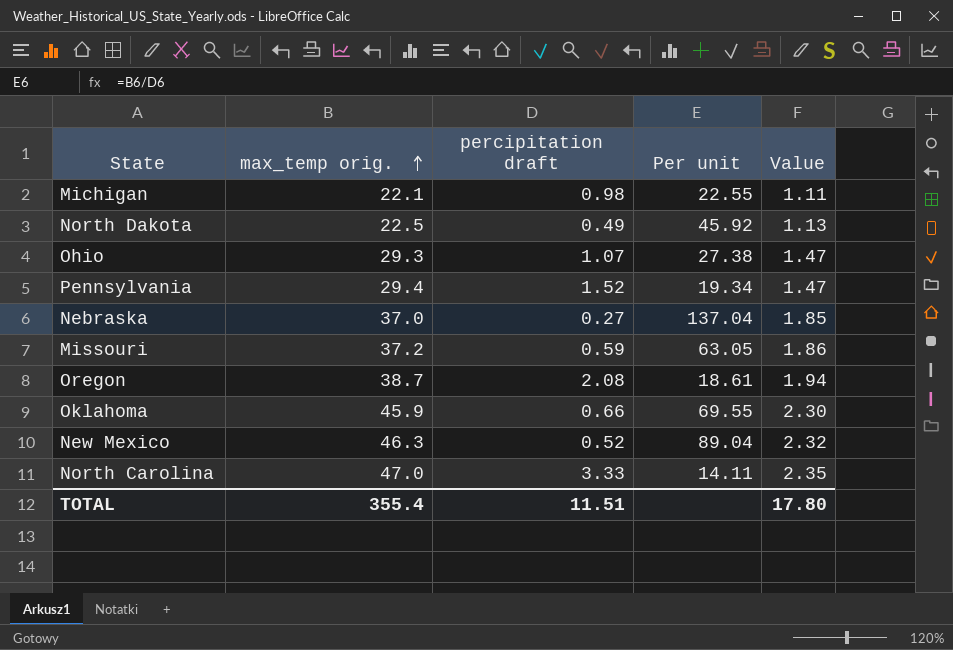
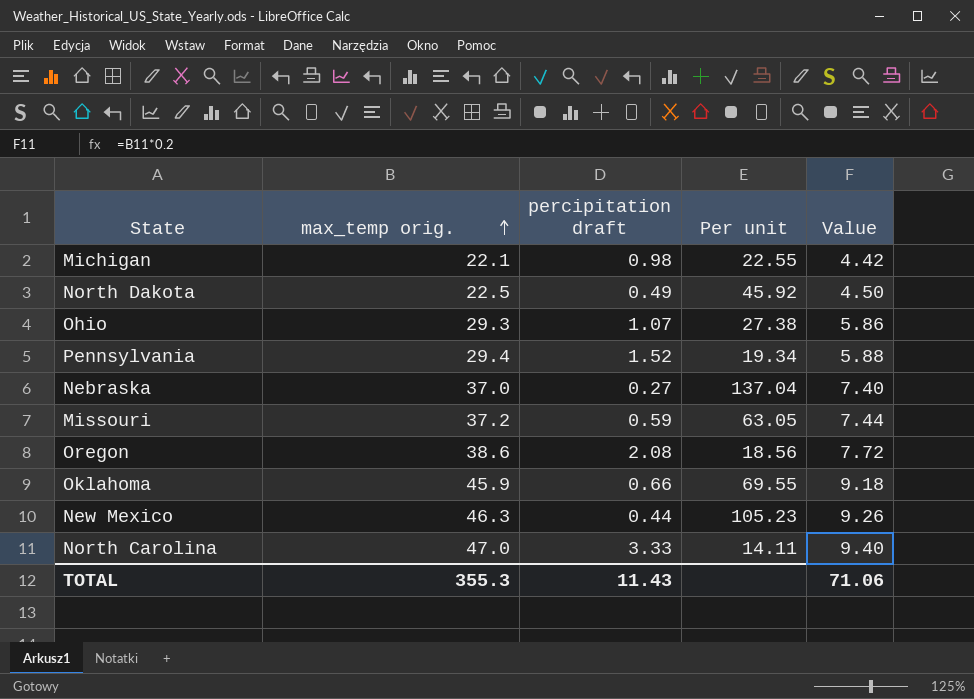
column Value | formula: [max_temp orig.] * 0.05 -> [max_temp orig.] * 0.2
Oregon | max_temp orig.: 38.7 -> 38.6
Oregon | Per unit: 18.61 -> 18.56
New Mexico | percipitation draft: 0.52 -> 0.44
New Mexico | Per unit: 89.04 -> 105.23
TOTAL | max_temp orig.: 355.4 -> 355.3
TOTAL | percipitation draft: 11.51 -> 11.43
TOTAL | Value: 17.80 -> 71.06

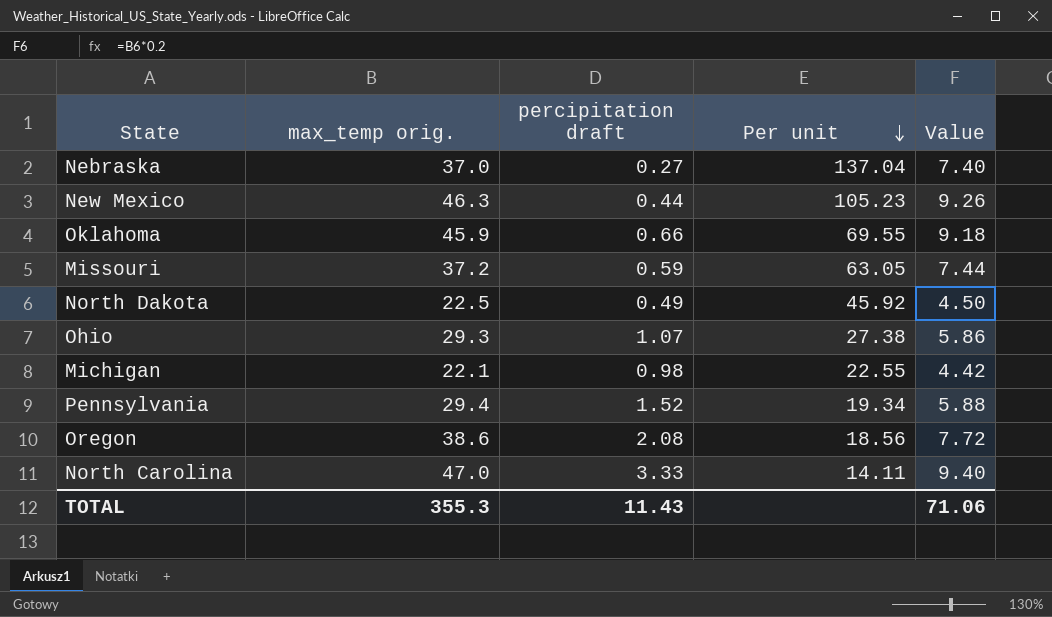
row order: max_temp orig. ascending -> Per unit descending

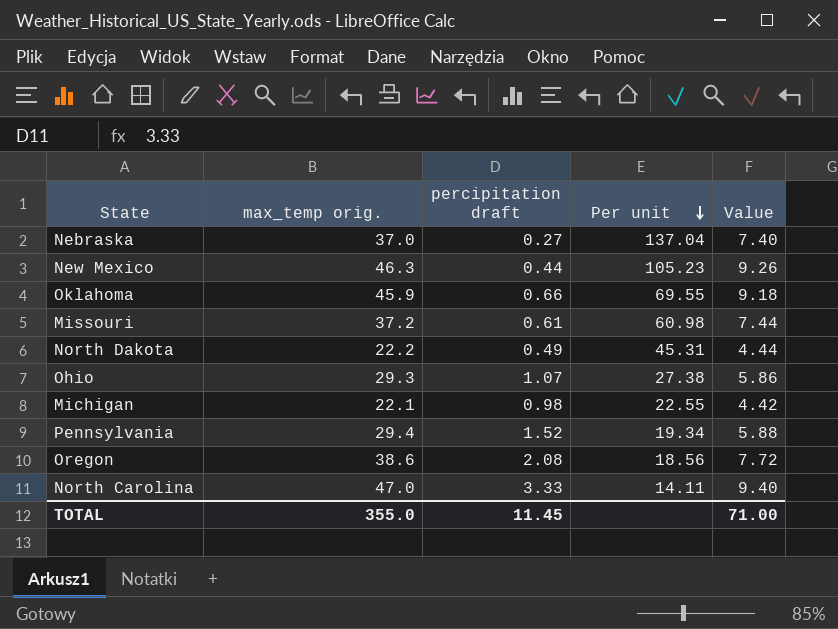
Missouri | percipitation draft: 0.59 -> 0.61
Missouri | Per unit: 63.05 -> 60.98
North Dakota | max_temp orig.: 22.5 -> 22.2
North Dakota | Per unit: 45.92 -> 45.31
North Dakota | Value: 4.50 -> 4.44
TOTAL | max_temp orig.: 355.3 -> 355.0
TOTAL | percipitation draft: 11.43 -> 11.45
TOTAL | Value: 71.06 -> 71.00

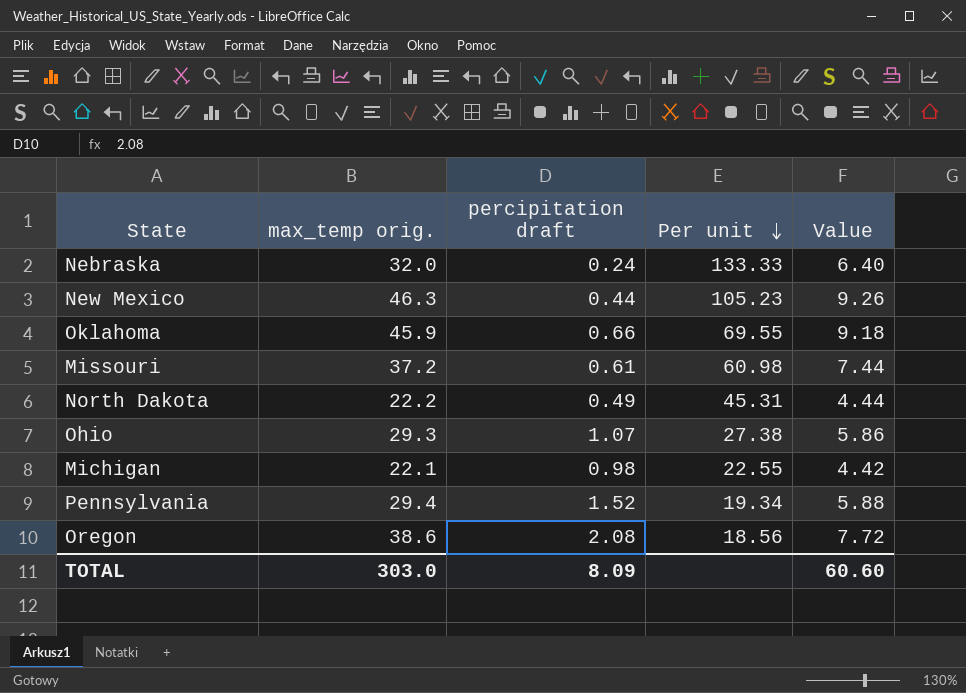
row North Carolina: 47.0 | 3.33 | 14.11 | 9.40 -> none
Nebraska | max_temp orig.: 37.0 -> 32.0
Nebraska | percipitation draft: 0.27 -> 0.24
Nebraska | Per unit: 137.04 -> 133.33
Nebraska | Value: 7.40 -> 6.40
TOTAL | max_temp orig.: 355.0 -> 303.0
TOTAL | percipitation draft: 11.45 -> 8.09
TOTAL | Value: 71.00 -> 60.60

